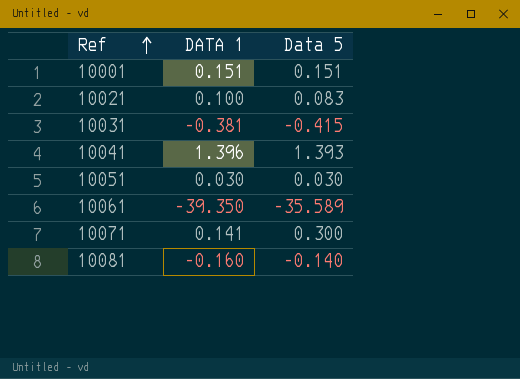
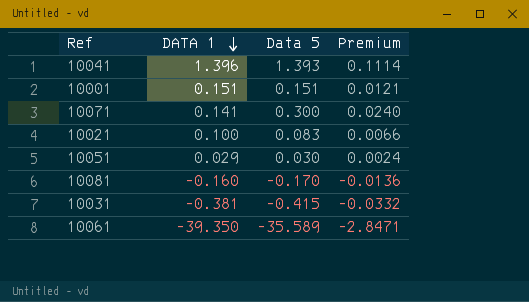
row order: Ref ascending -> DATA 1 descending
column Premium | formula: none -> [Data 5] * 0.08
10051 | DATA 1: 0.030 -> 0.029
10081 | Data 5: -0.140 -> -0.170

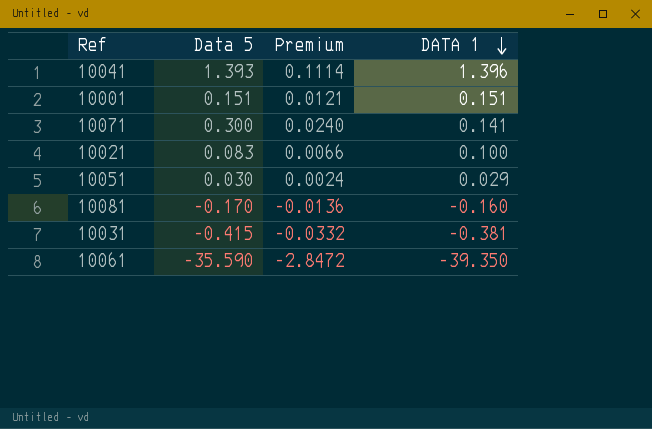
column DATA 1 | position: 2 -> 4
10061 | Data 5: -35.589 -> -35.590
10061 | Premium: -2.8471 -> -2.8472

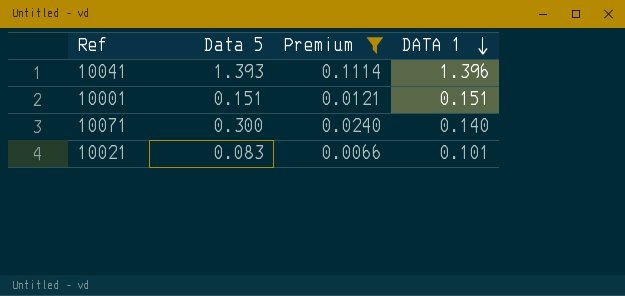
filter: none -> Premium >= 0.0066
10071 | DATA 1: 0.141 -> 0.140
10021 | DATA 1: 0.100 -> 0.101

